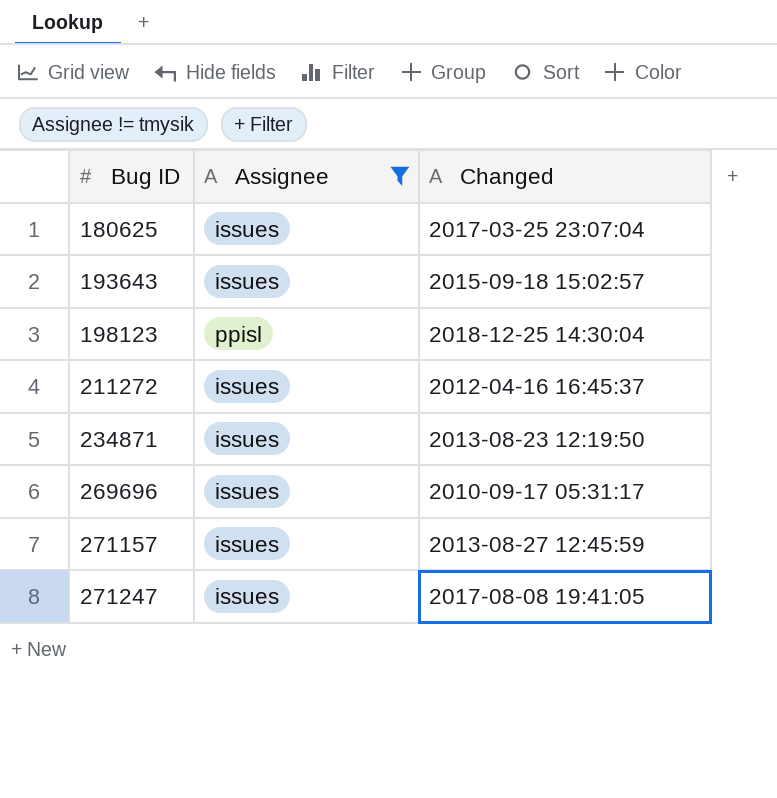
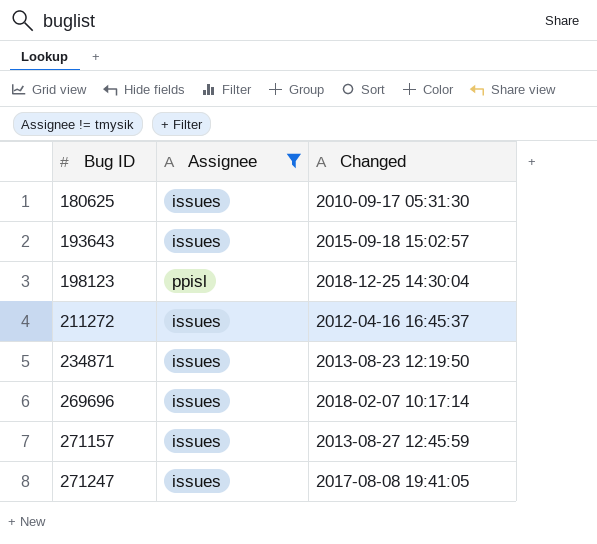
180625 | Changed: 2017-03-25 23:07:04 -> 2010-09-17 05:31:30
269696 | Changed: 2010-09-17 05:31:17 -> 2018-02-07 10:17:14

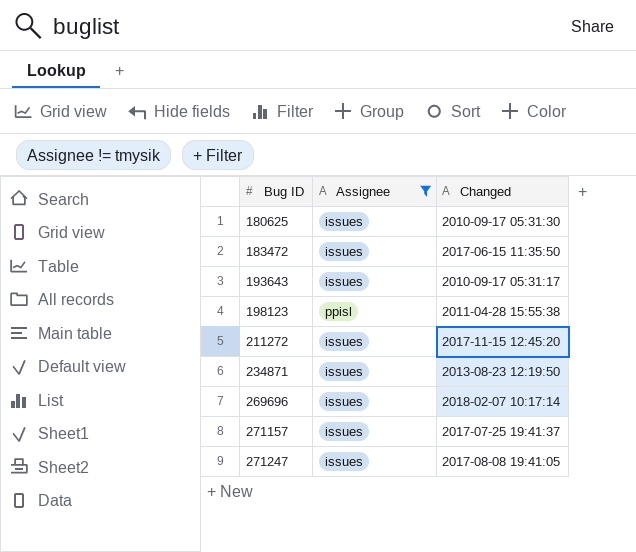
row 183472: none -> issues | 2017-06-15 11:35:50
193643 | Changed: 2015-09-18 15:02:57 -> 2010-09-17 05:31:17
198123 | Changed: 2018-12-25 14:30:04 -> 2011-04-28 15:55:38
211272 | Changed: 2012-04-16 16:45:37 -> 2017-11-15 12:45:20
271157 | Changed: 2013-08-27 12:45:59 -> 2017-07-25 19:41:37

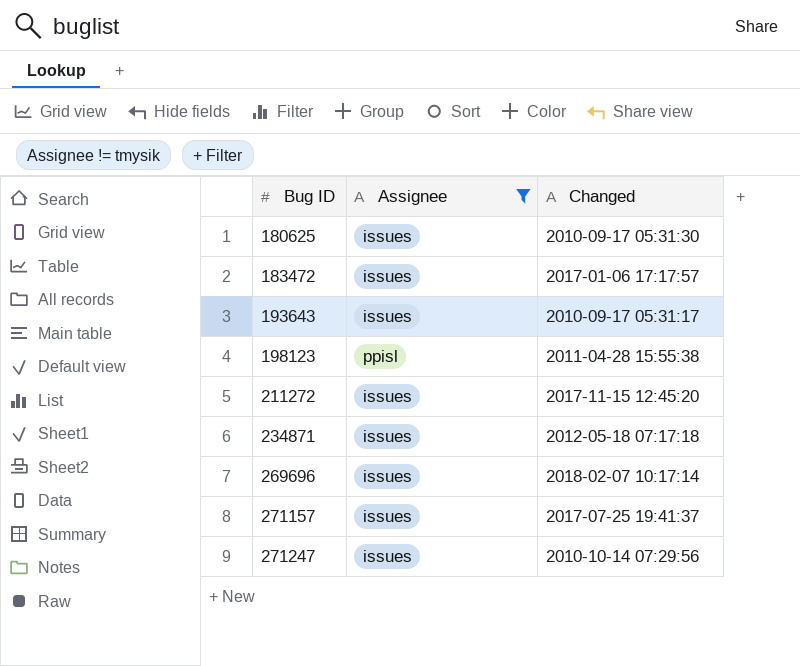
183472 | Changed: 2017-06-15 11:35:50 -> 2017-01-06 17:17:57
234871 | Changed: 2013-08-23 12:19:50 -> 2012-05-18 07:17:18
271247 | Changed: 2017-08-08 19:41:05 -> 2010-10-14 07:29:56

